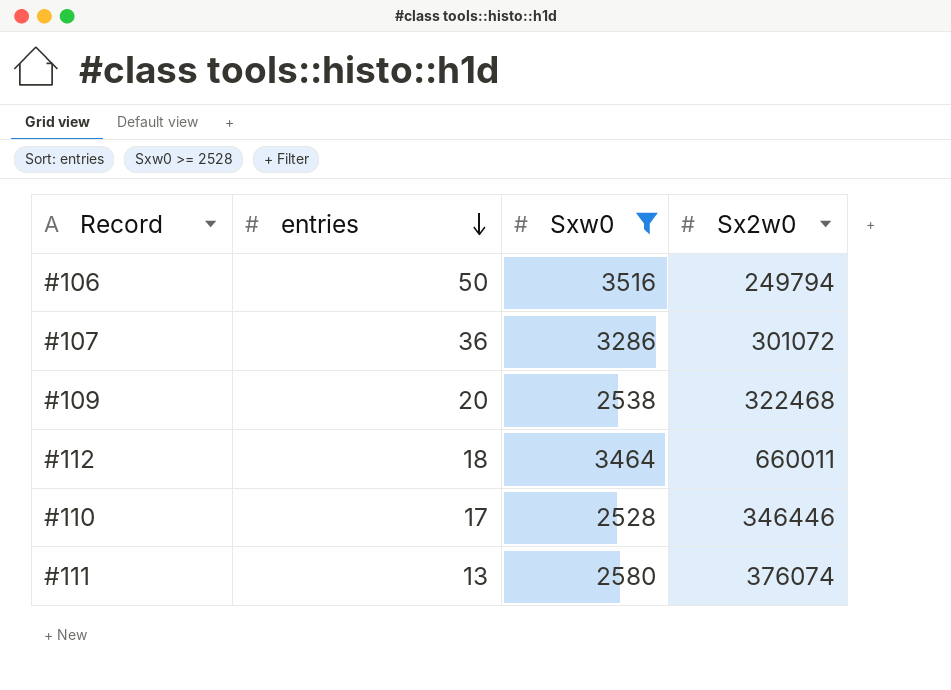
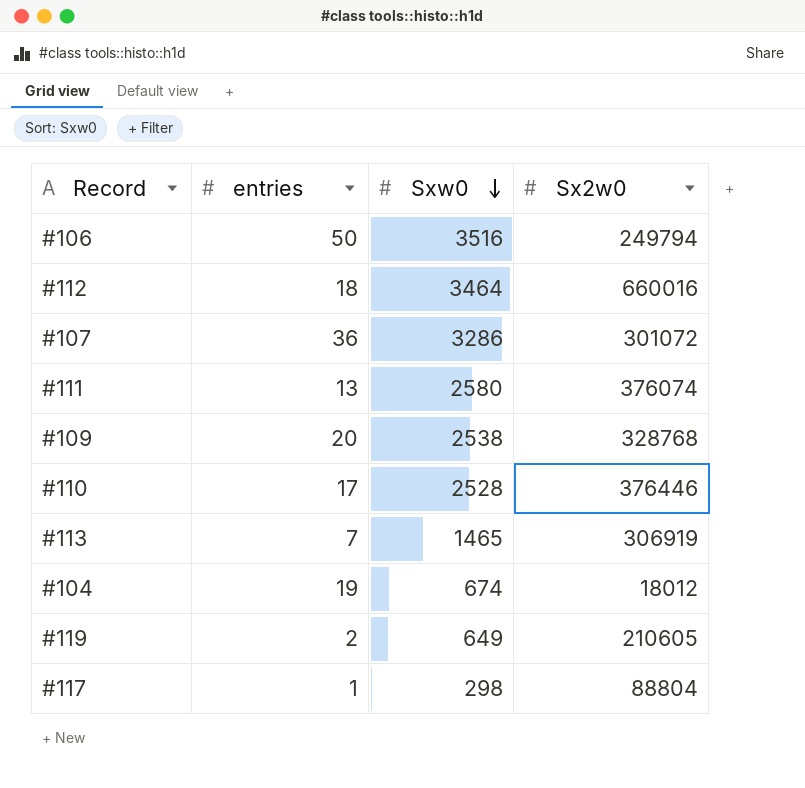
filter: Sxw0 >= 2528 -> none
row order: entries descending -> Sxw0 descending
#112 | Sx2w0: 660011 -> 660016
#109 | Sx2w0: 322468 -> 328768
#110 | Sx2w0: 346446 -> 376446

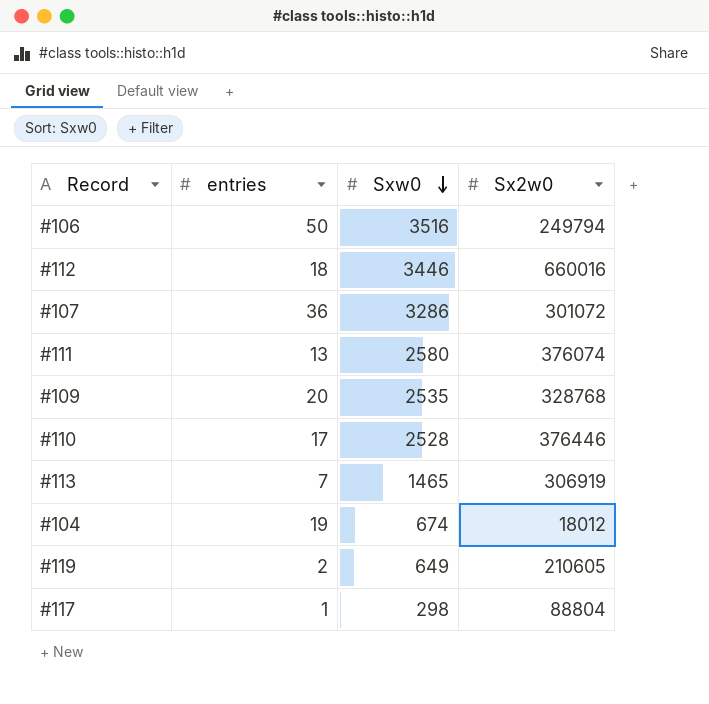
#112 | Sxw0: 3464 -> 3446
#109 | Sxw0: 2538 -> 2535

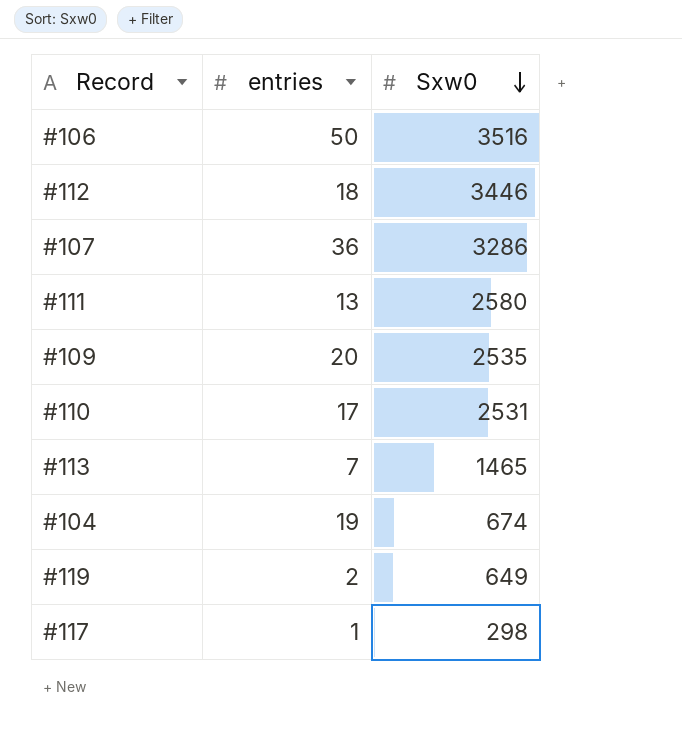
column Sx2w0 | position: 4 -> none
#110 | Sxw0: 2528 -> 2531

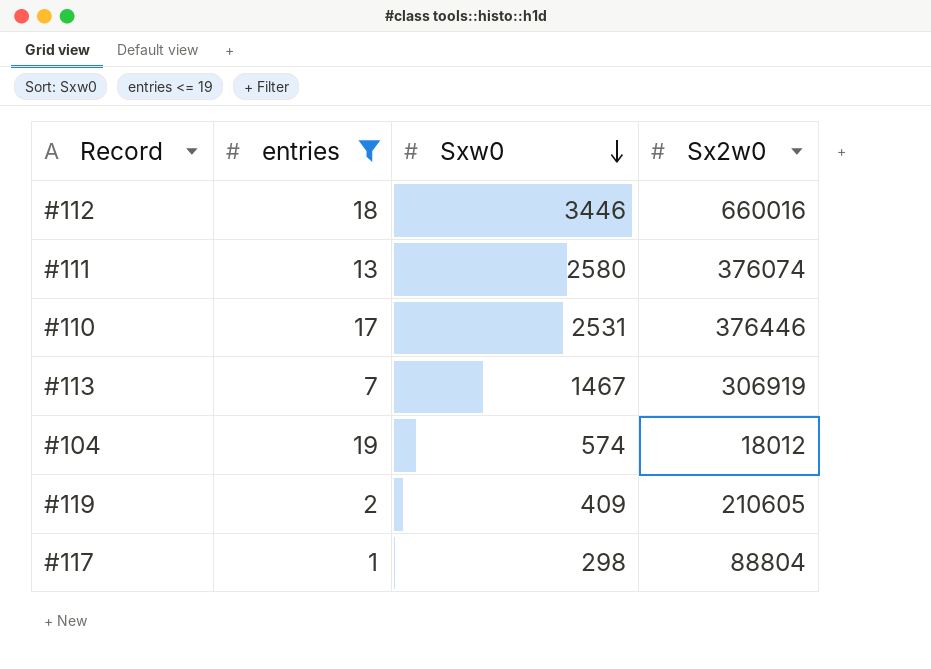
filter: none -> entries <= 19
column Sx2w0 | position: none -> 4
#113 | Sxw0: 1465 -> 1467
#104 | Sxw0: 674 -> 574
#119 | Sxw0: 649 -> 409

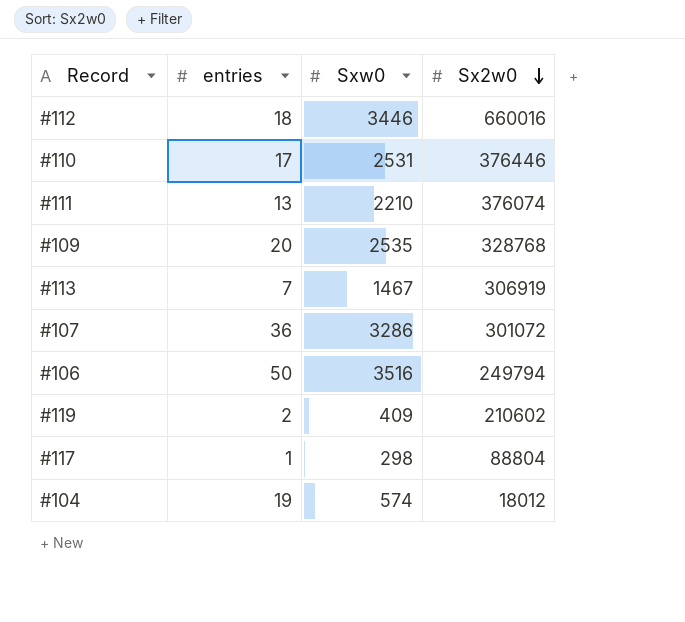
filter: entries <= 19 -> none
row order: Sxw0 descending -> Sx2w0 descending
#111 | Sxw0: 2580 -> 2210
#119 | Sx2w0: 210605 -> 210602

